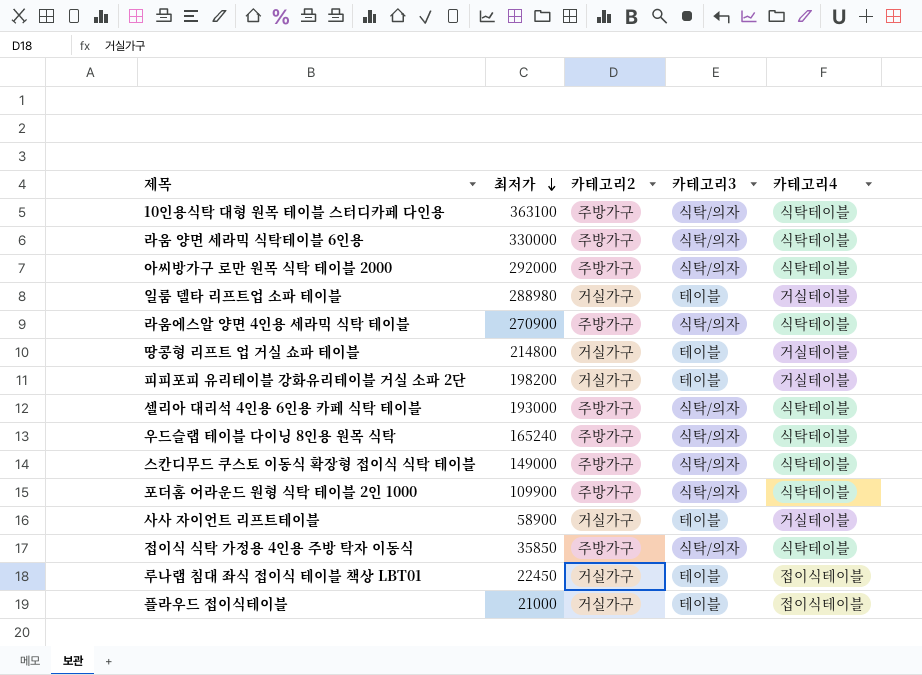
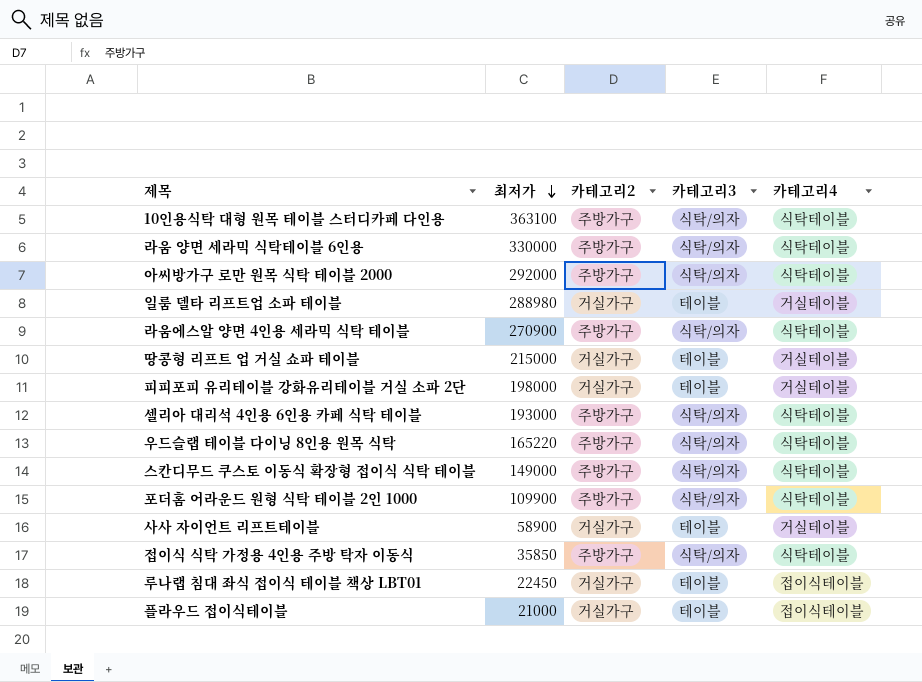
땅콩형 리프트 업 거실 쇼파 테이블 | 최저가: 214800 -> 215000
피피포피 유리테이블 강화유리테이블 거실 소파 2단 | 최저가: 198200 -> 198000
우드슬랩 테이블 다이닝 8인용 원목 식탁 | 최저가: 165240 -> 165220

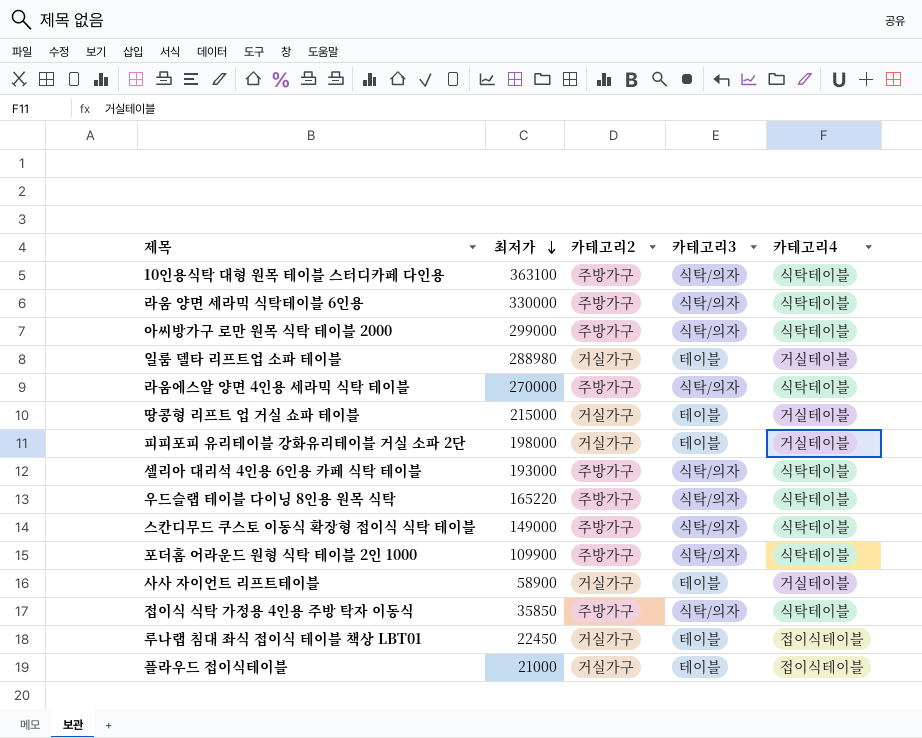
아씨방가구 로만 원목 식탁 테이블 2000 | 최저가: 292000 -> 299000
라움에스알 양면 4인용 세라믹 식탁 테이블 | 최저가: 270900 -> 270000

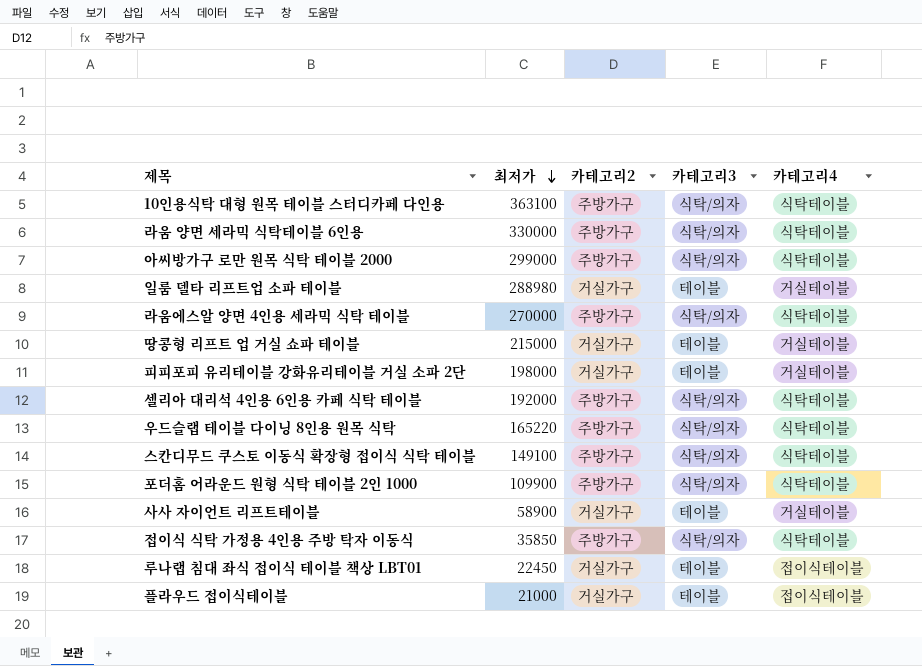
셀리아 대리석 4인용 6인용 카페 식탁 테이블 | 최저가: 193000 -> 192000
스칸디무드 쿠스토 이동식 확장형 접이식 식탁 테이블 | 최저가: 149000 -> 149100

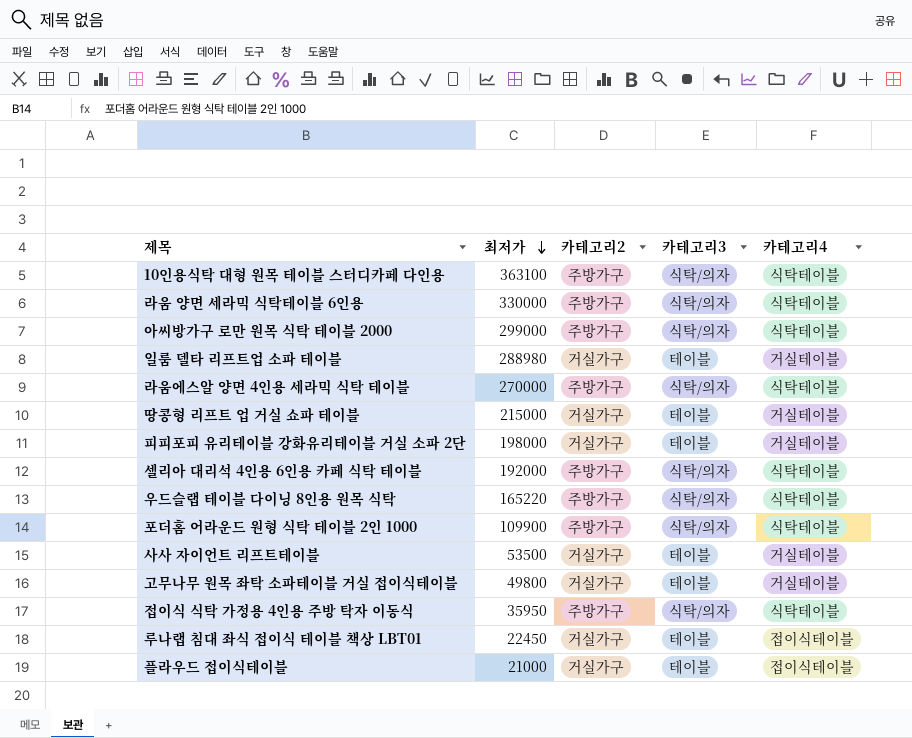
row 스칸디무드 쿠스토 이동식 확장형 접이식 식탁 테이블: 149100 | 주방가구 | 식탁/의자 | 식탁테이블 -> none
사사 자이언트 리프트테이블 | 최저가: 58900 -> 53500
row 고무나무 원목 좌탁 소파테이블 거실 접이식테이블: none -> 49800 | 거실가구 | 테이블 | 거실테이블
접이식 식탁 가정용 4인용 주방 탁자 이동식 | 최저가: 35850 -> 35950

